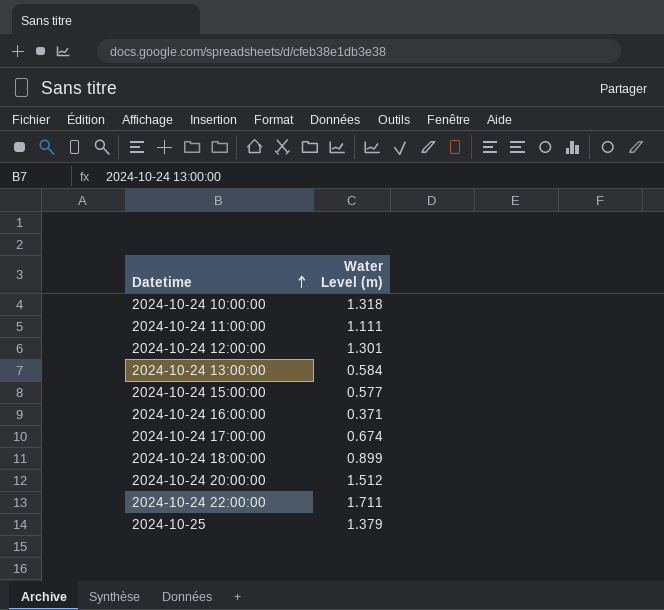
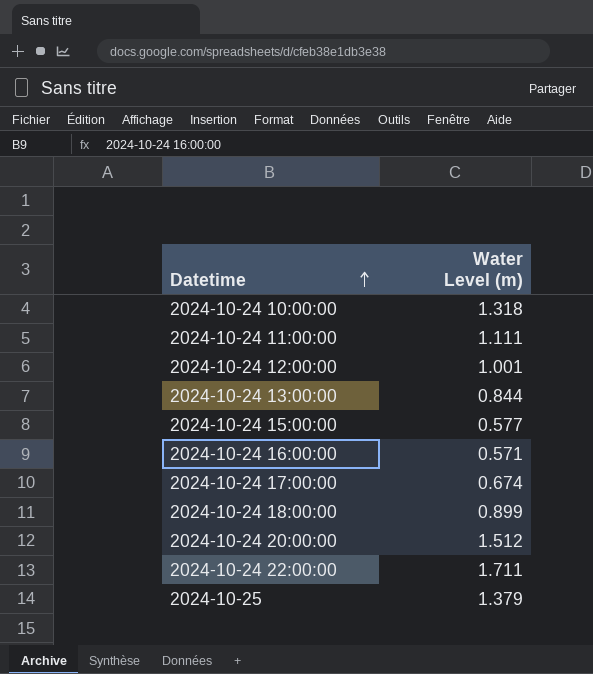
2024-10-24 12:00:00 | Water Level (m): 1.301 -> 1.001
2024-10-24 13:00:00 | Water Level (m): 0.584 -> 0.844
2024-10-24 16:00:00 | Water Level (m): 0.371 -> 0.571

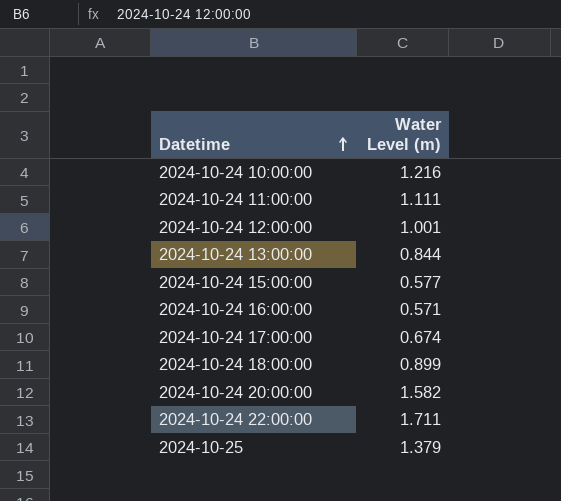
2024-10-24 10:00:00 | Water Level (m): 1.318 -> 1.216
2024-10-24 20:00:00 | Water Level (m): 1.512 -> 1.582

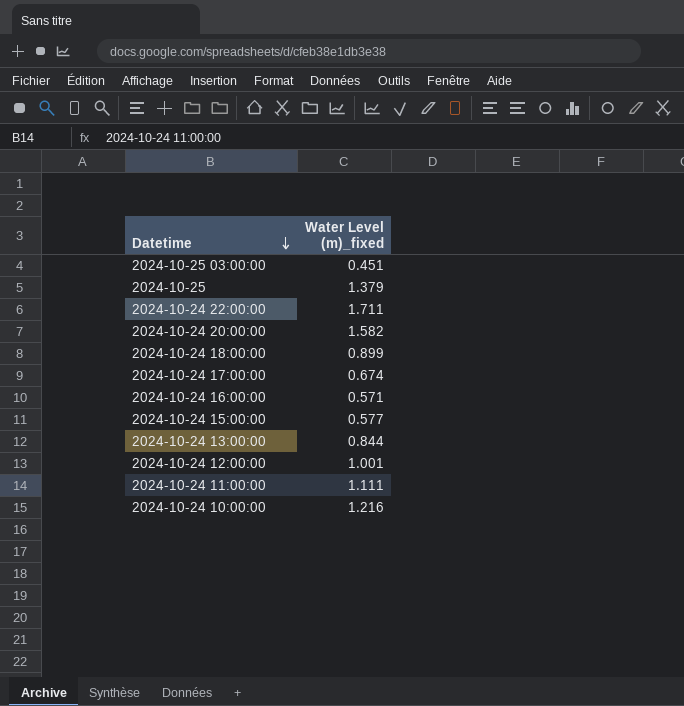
row order: Datetime ascending -> Datetime descending
column name: Water Level (m) -> Water Level (m)_fixed
row 2024-10-25 03:00:00: none -> 0.451

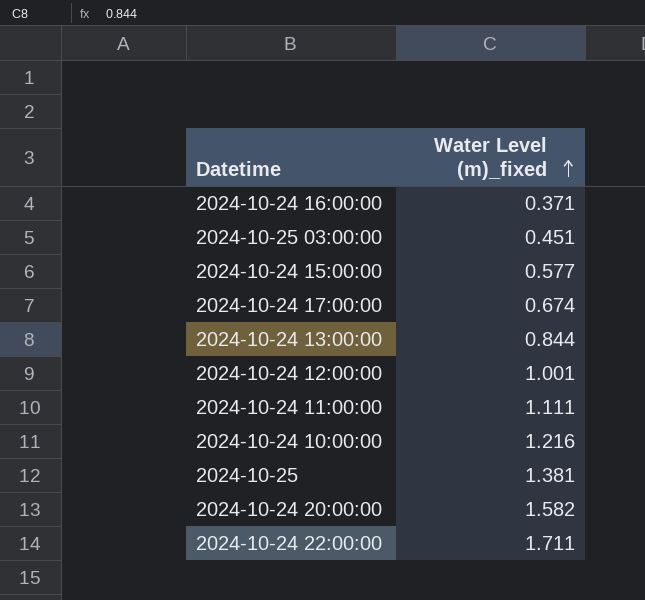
row order: Datetime descending -> Water Level (m)_fixed ascending
row 2024-10-24 18:00:00: 0.899 -> none
2024-10-24 16:00:00 | Water Level (m)_fixed: 0.571 -> 0.371
2024-10-25 | Water Level (m)_fixed: 1.379 -> 1.381

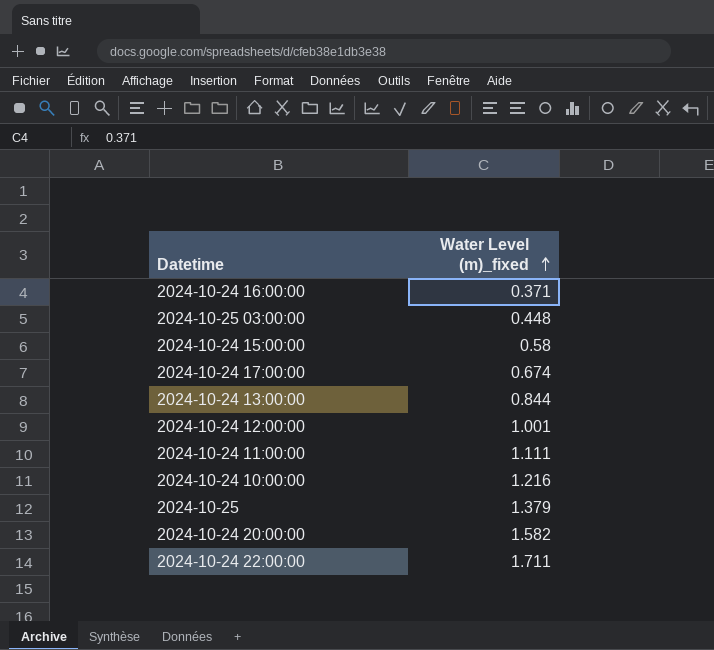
2024-10-25 03:00:00 | Water Level (m)_fixed: 0.451 -> 0.448
2024-10-24 15:00:00 | Water Level (m)_fixed: 0.577 -> 0.58
2024-10-25 | Water Level (m)_fixed: 1.381 -> 1.379

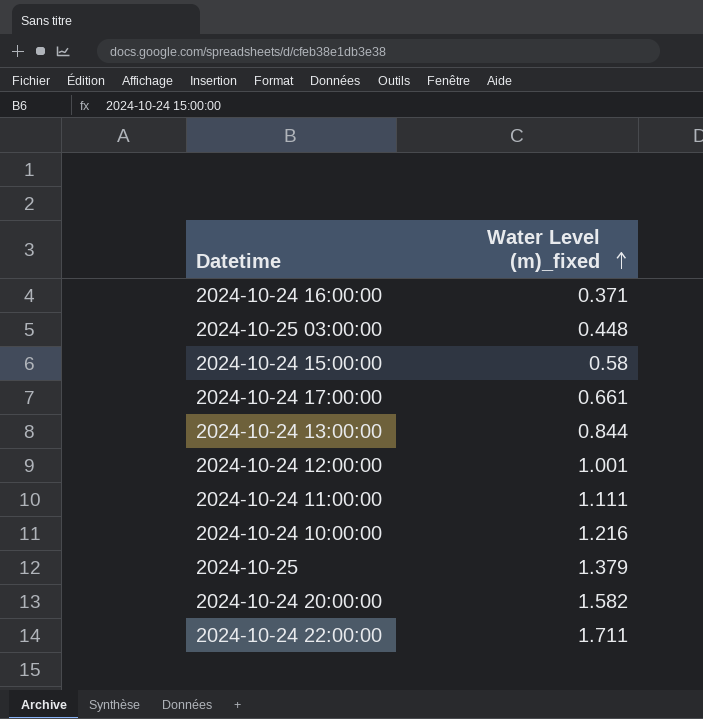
2024-10-24 17:00:00 | Water Level (m)_fixed: 0.674 -> 0.661

